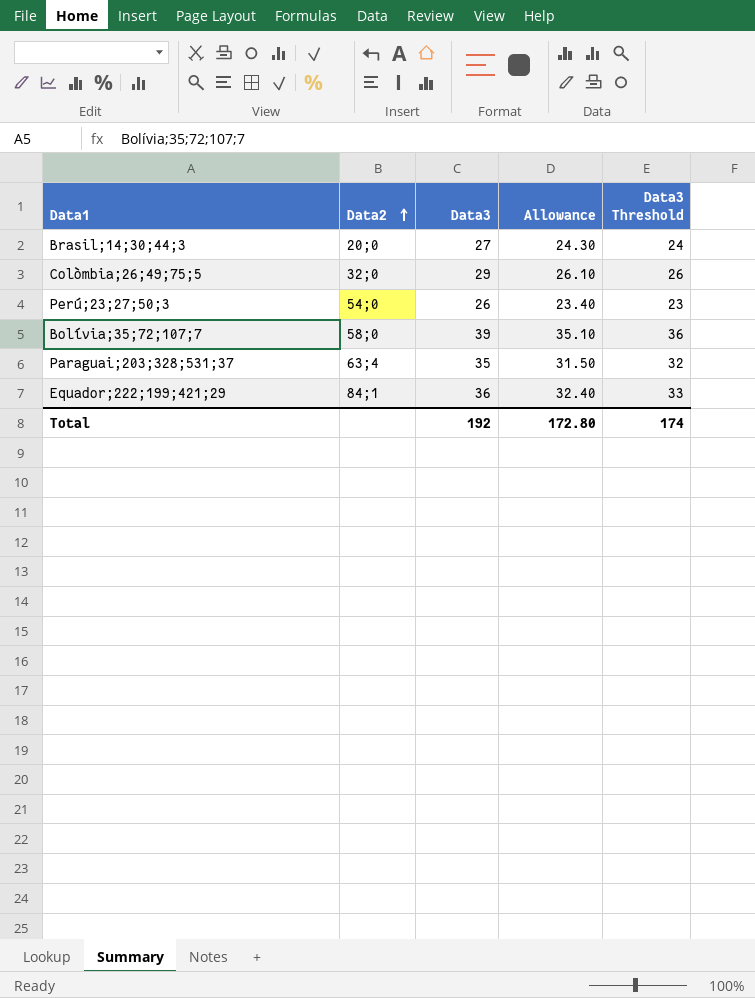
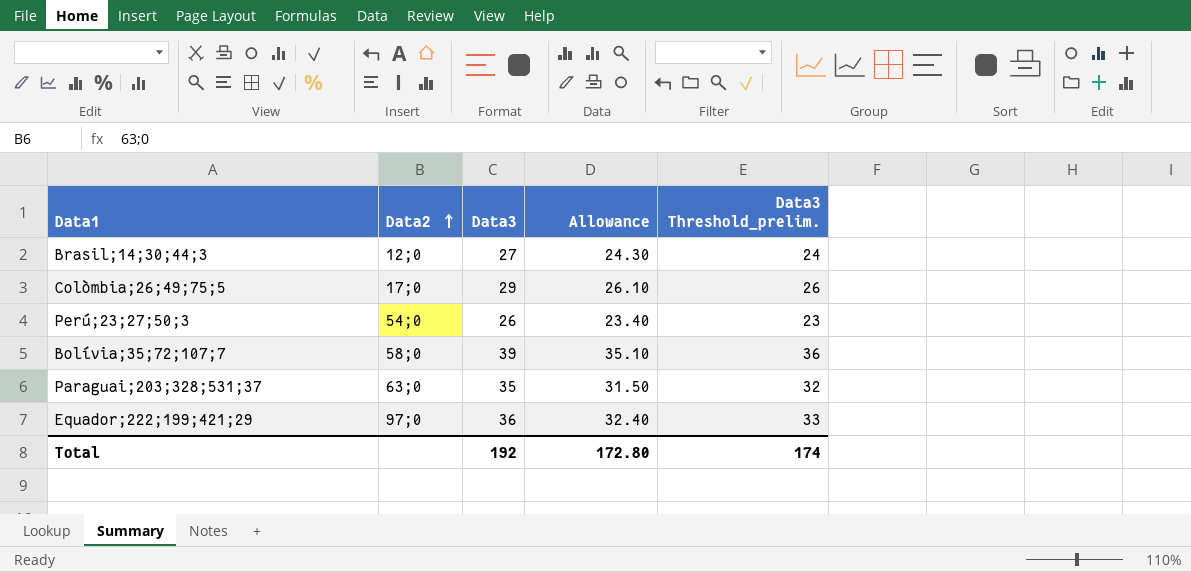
column name: Data3 Threshold -> Data3 Threshold_prelim.
Brasil;14;30;44;3 | Data2: 20;0 -> 12;0
Colòmbia;26;49;75;5 | Data2: 32;0 -> 17;0
Paraguai;203;328;531;37 | Data2: 63;4 -> 63;0
Equador;222;199;421;29 | Data2: 84;1 -> 97;0

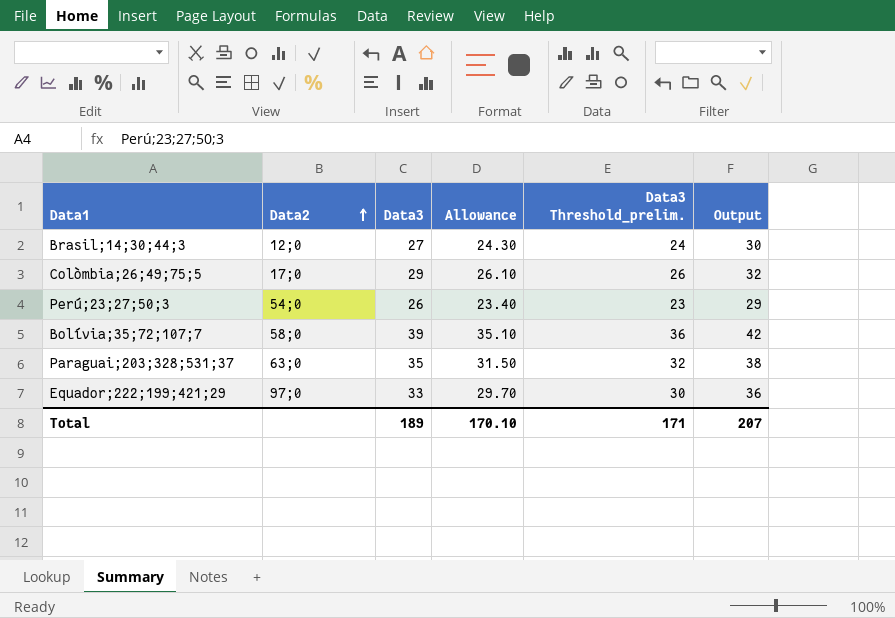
column Output | formula: none -> [Data3] + 3
Equador;222;199;421;29 | Data3: 36 -> 33
Equador;222;199;421;29 | Allowance: 32.40 -> 29.70
Equador;222;199;421;29 | Data3 Threshold_prelim.: 33 -> 30
Total | Data3: 192 -> 189
Total | Allowance: 172.80 -> 170.10
Total | Data3 Threshold_prelim.: 174 -> 171

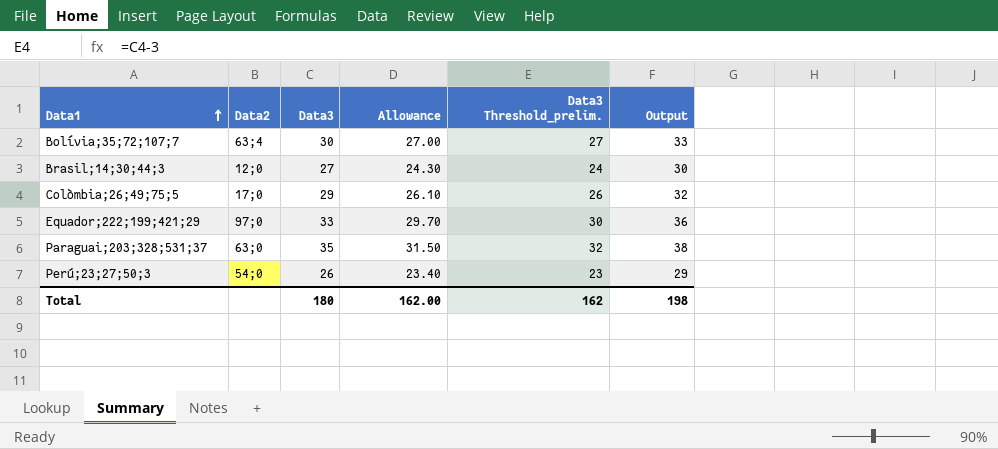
row order: Data2 ascending -> Data1 ascending
Bolívia;35;72;107;7 | Data2: 58;0 -> 63;4
Bolívia;35;72;107;7 | Data3: 39 -> 30
Bolívia;35;72;107;7 | Allowance: 35.10 -> 27.00
Bolívia;35;72;107;7 | Data3 Threshold_prelim.: 36 -> 27
Bolívia;35;72;107;7 | Output: 42 -> 33
Total | Data3: 189 -> 180
Total | Allowance: 170.10 -> 162.00
Total | Data3 Threshold_prelim.: 171 -> 162
Total | Output: 207 -> 198

